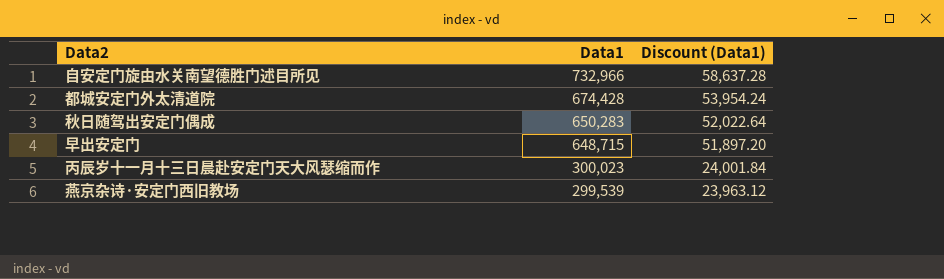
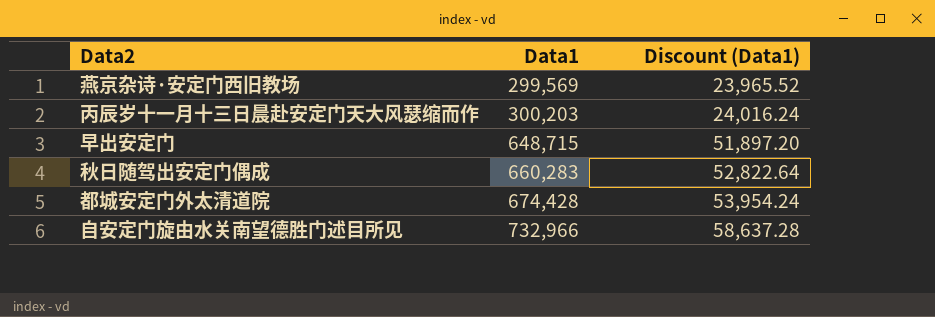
row order: Data1 descending -> Data1 ascending
燕京杂诗·安定门西旧教场 | Data1: 299,539 -> 299,569
燕京杂诗·安定门西旧教场 | Discount (Data1): 23,963.12 -> 23,965.52
丙辰岁十一月十三日晨赴安定门天大风瑟缩而作 | Data1: 300,023 -> 300,203
丙辰岁十一月十三日晨赴安定门天大风瑟缩而作 | Discount (Data1): 24,001.84 -> 24,016.24
秋日随驾出安定门偶成 | Data1: 650,283 -> 660,283
秋日随驾出安定门偶成 | Discount (Data1): 52,022.64 -> 52,822.64

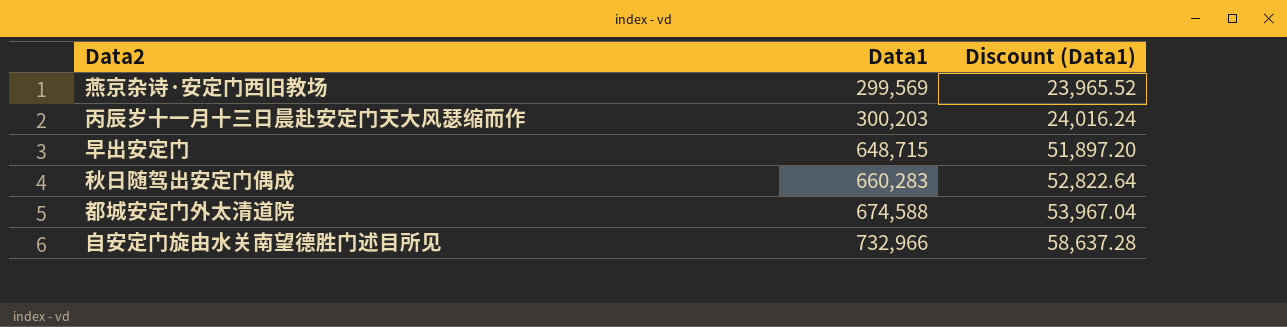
都城安定门外太清道院 | Data1: 674,428 -> 674,588
都城安定门外太清道院 | Discount (Data1): 53,954.24 -> 53,967.04

